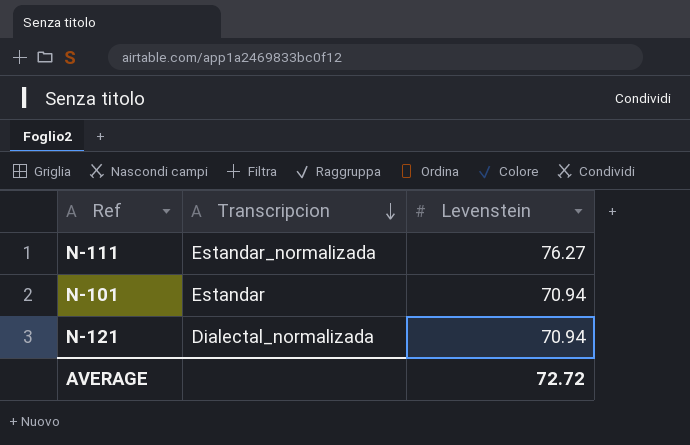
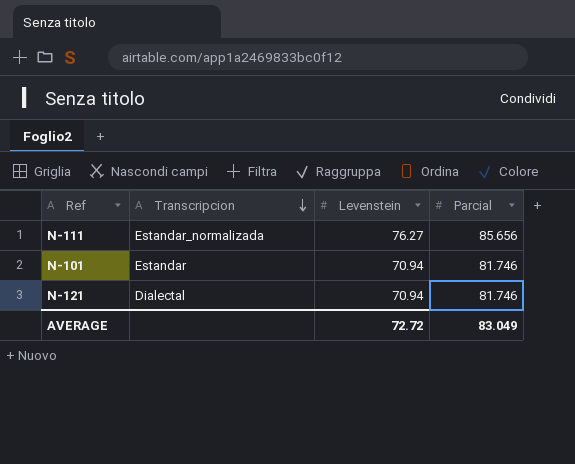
column Parcial | position: none -> 4
N-121 | Transcripcion: Dialectal_normalizada -> Dialectal

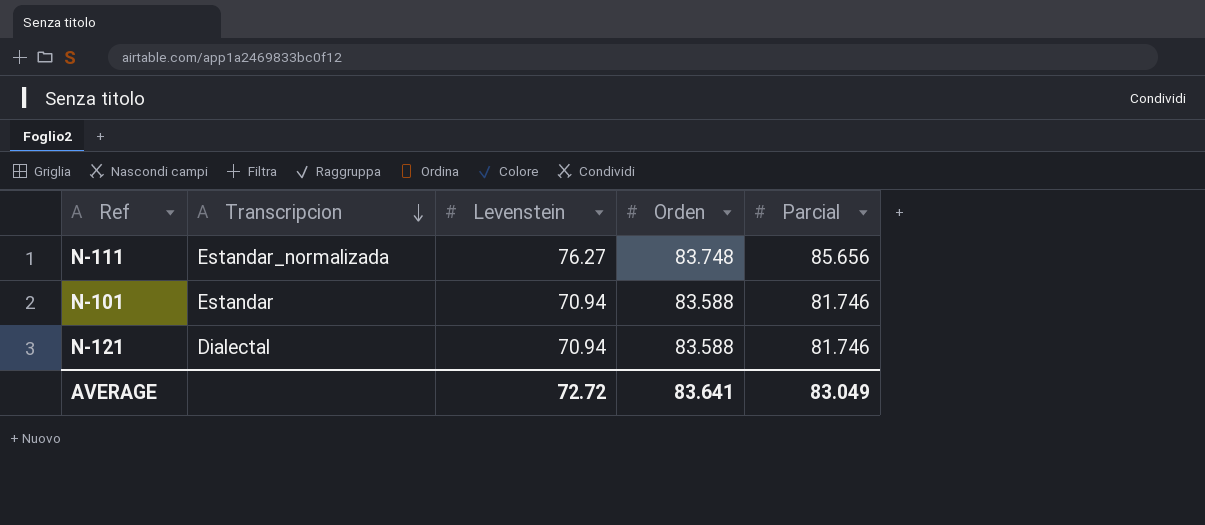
column Orden | position: none -> 4

